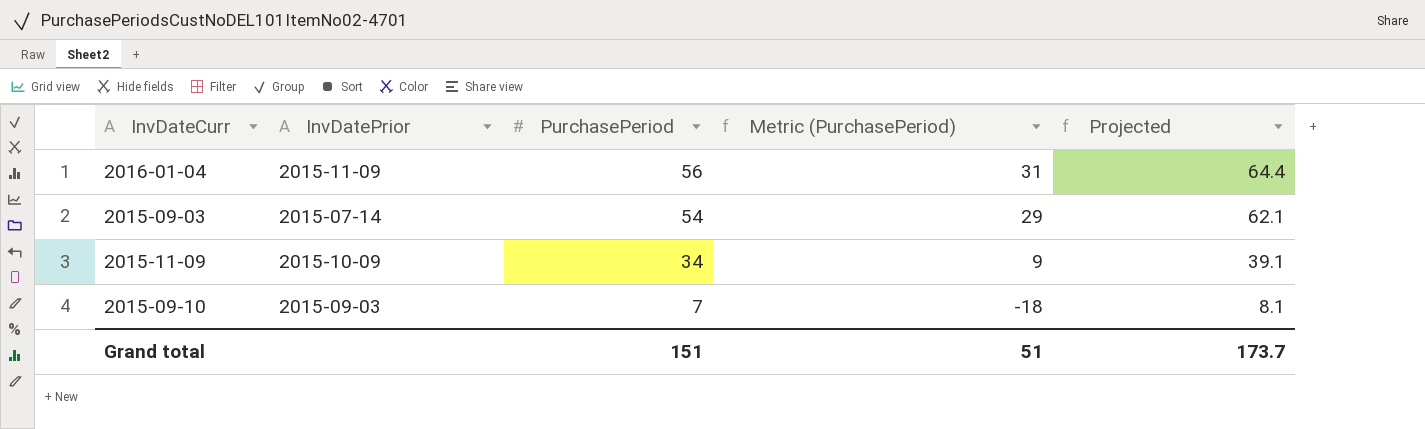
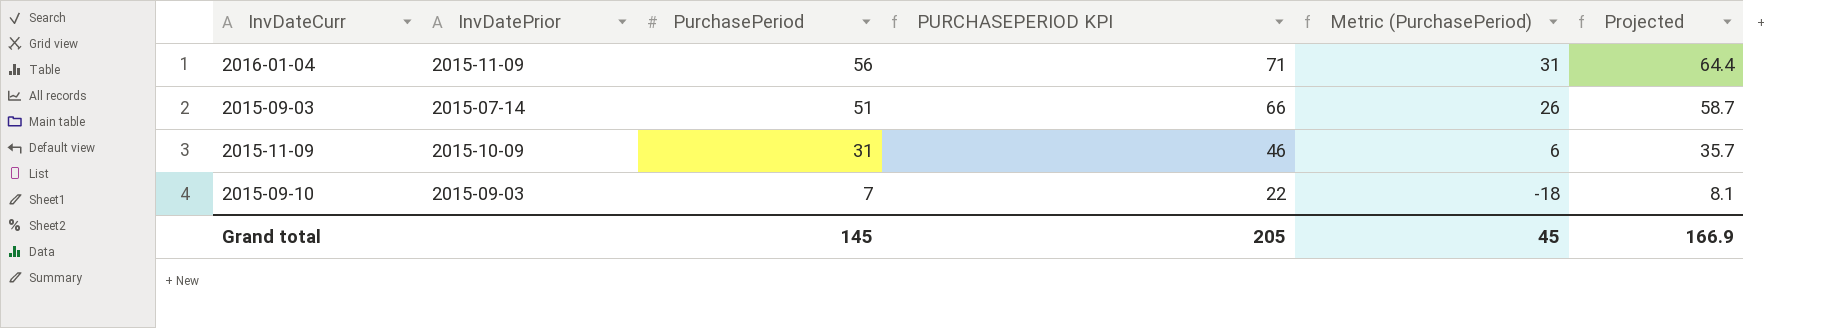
column PURCHASEPERIOD KPI | formula: none -> [PurchasePeriod] + 15
2015-09-03 | PurchasePeriod: 54 -> 51
2015-09-03 | Metric (PurchasePeriod): 29 -> 26
2015-09-03 | Projected: 62.1 -> 58.7
2015-11-09 | PurchasePeriod: 34 -> 31
2015-11-09 | Metric (PurchasePeriod): 9 -> 6
2015-11-09 | Projected: 39.1 -> 35.7
Grand total | PurchasePeriod: 151 -> 145
Grand total | Metric (PurchasePeriod): 51 -> 45
Grand total | Projected: 173.7 -> 166.9

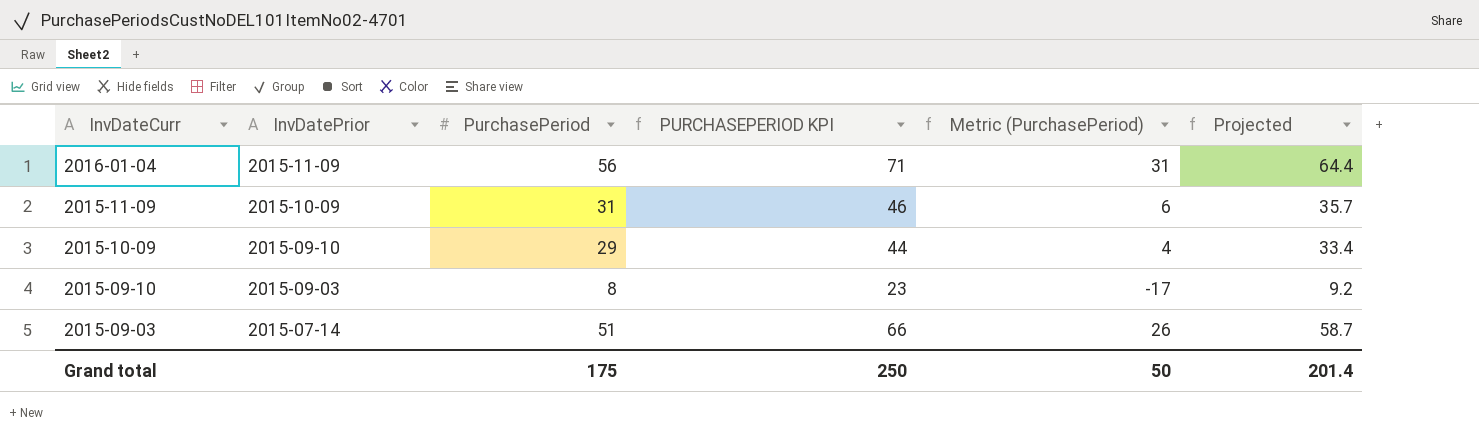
row order: PurchasePeriod descending -> InvDateCurr descending
row 2015-10-09: none -> 2015-09-10 | 29 | 44 | 4 | 33.4
2015-09-10 | PurchasePeriod: 7 -> 8
2015-09-10 | PURCHASEPERIOD KPI: 22 -> 23
2015-09-10 | Metric (PurchasePeriod): -18 -> -17
2015-09-10 | Projected: 8.1 -> 9.2
Grand total | PurchasePeriod: 145 -> 175
Grand total | PURCHASEPERIOD KPI: 205 -> 250
Grand total | Metric (PurchasePeriod): 45 -> 50
Grand total | Projected: 166.9 -> 201.4

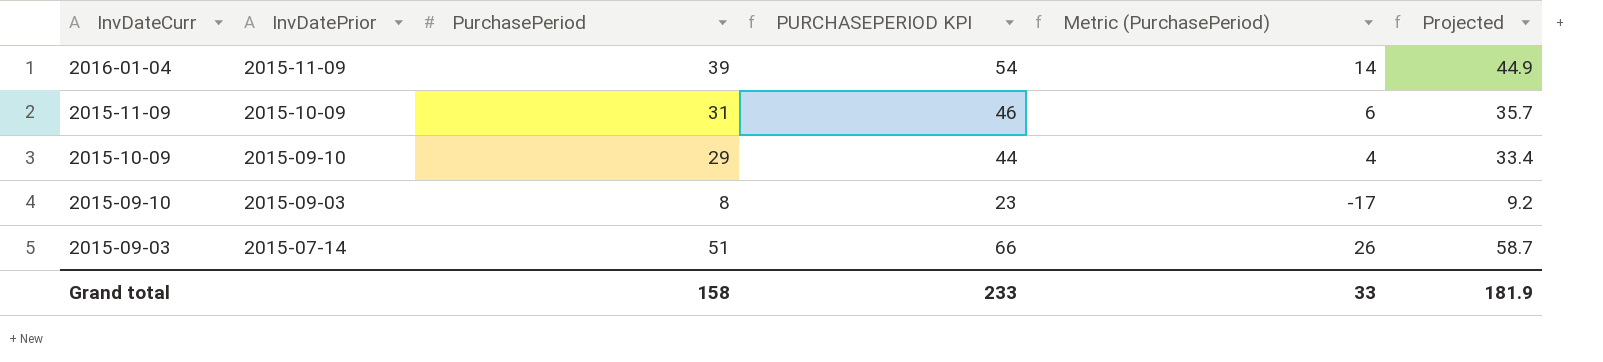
2016-01-04 | PurchasePeriod: 56 -> 39
2016-01-04 | PURCHASEPERIOD KPI: 71 -> 54
2016-01-04 | Metric (PurchasePeriod): 31 -> 14
2016-01-04 | Projected: 64.4 -> 44.9
Grand total | PurchasePeriod: 175 -> 158
Grand total | PURCHASEPERIOD KPI: 250 -> 233
Grand total | Metric (PurchasePeriod): 50 -> 33
Grand total | Projected: 201.4 -> 181.9

